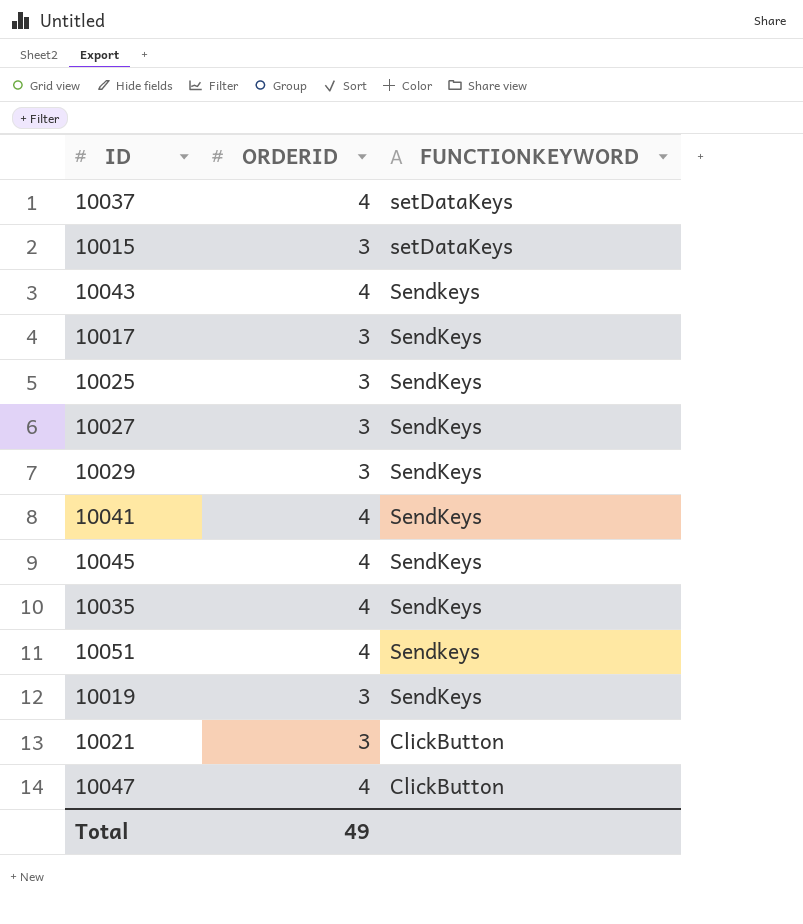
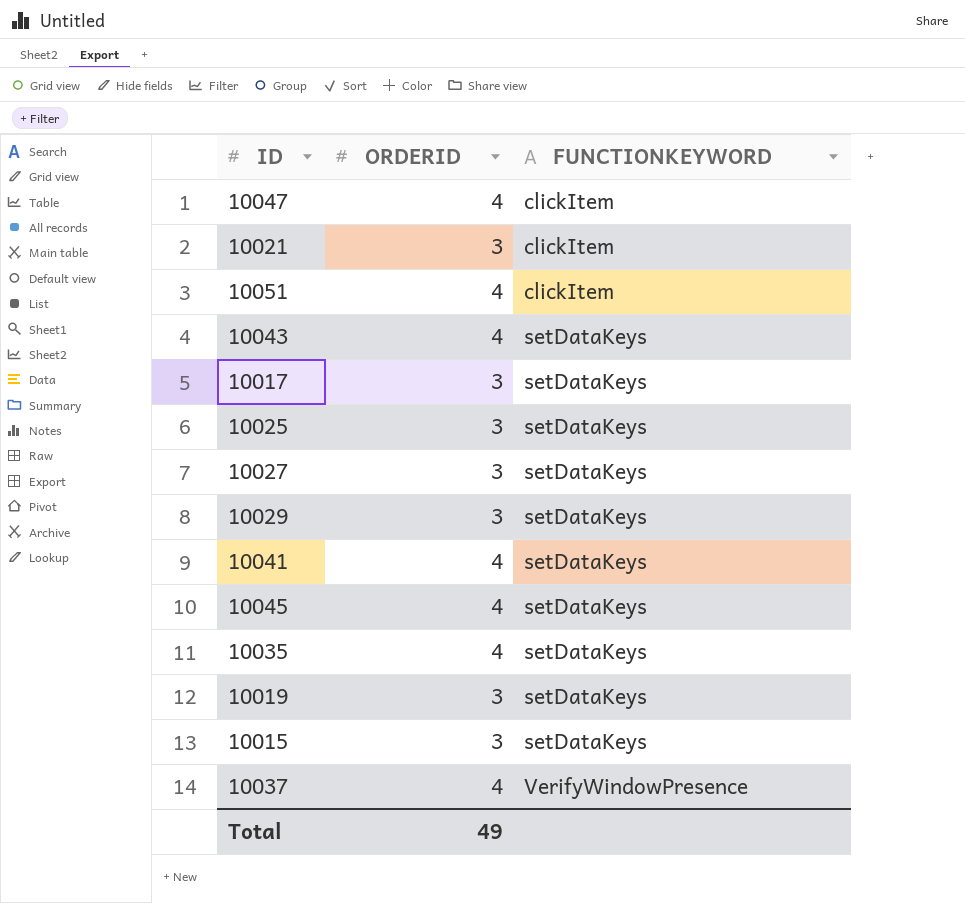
row order: FUNCTIONKEYWORD descending -> FUNCTIONKEYWORD ascending
10047 | FUNCTIONKEYWORD: ClickButton -> clickItem
10021 | FUNCTIONKEYWORD: ClickButton -> clickItem
10051 | FUNCTIONKEYWORD: Sendkeys -> clickItem
10043 | FUNCTIONKEYWORD: Sendkeys -> setDataKeys
10017 | FUNCTIONKEYWORD: SendKeys -> setDataKeys
10025 | FUNCTIONKEYWORD: SendKeys -> setDataKeys
10027 | FUNCTIONKEYWORD: SendKeys -> setDataKeys
10029 | FUNCTIONKEYWORD: SendKeys -> setDataKeys
10041 | FUNCTIONKEYWORD: SendKeys -> setDataKeys
10045 | FUNCTIONKEYWORD: SendKeys -> setDataKeys
10035 | FUNCTIONKEYWORD: SendKeys -> setDataKeys
10019 | FUNCTIONKEYWORD: SendKeys -> setDataKeys
10037 | FUNCTIONKEYWORD: setDataKeys -> VerifyWindowPresence

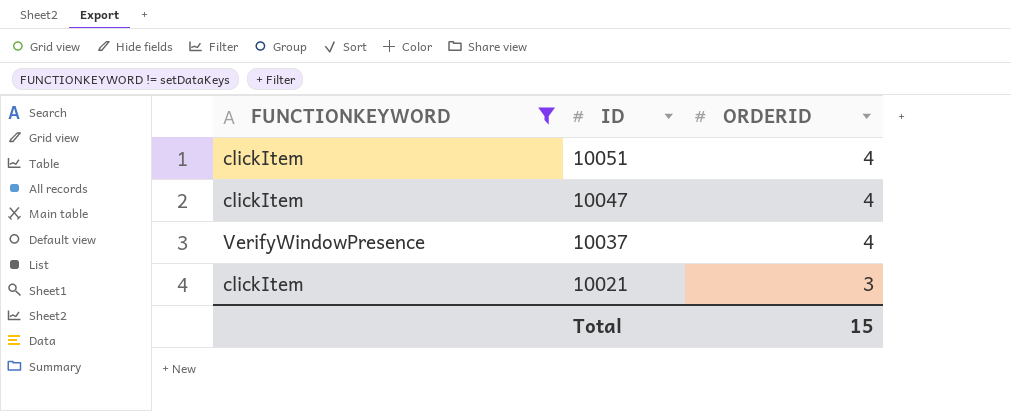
filter: none -> FUNCTIONKEYWORD != setDataKeys
row order: FUNCTIONKEYWORD ascending -> ID descending
column FUNCTIONKEYWORD | position: 3 -> 1
Total | ORDERID: 49 -> 15

